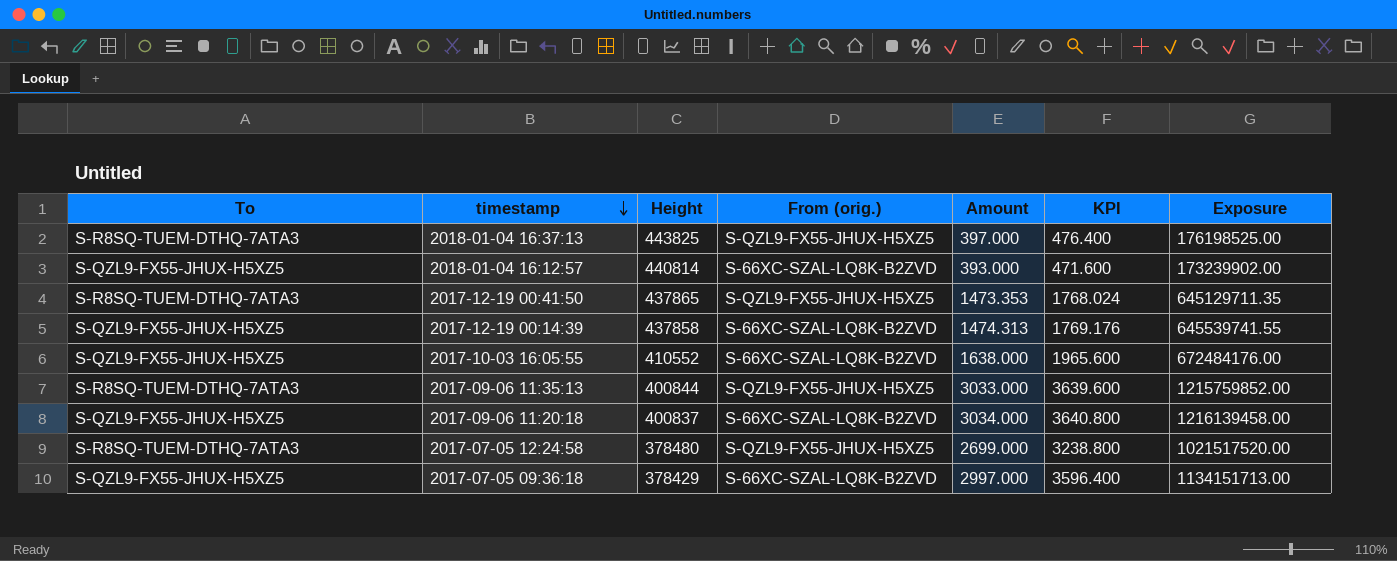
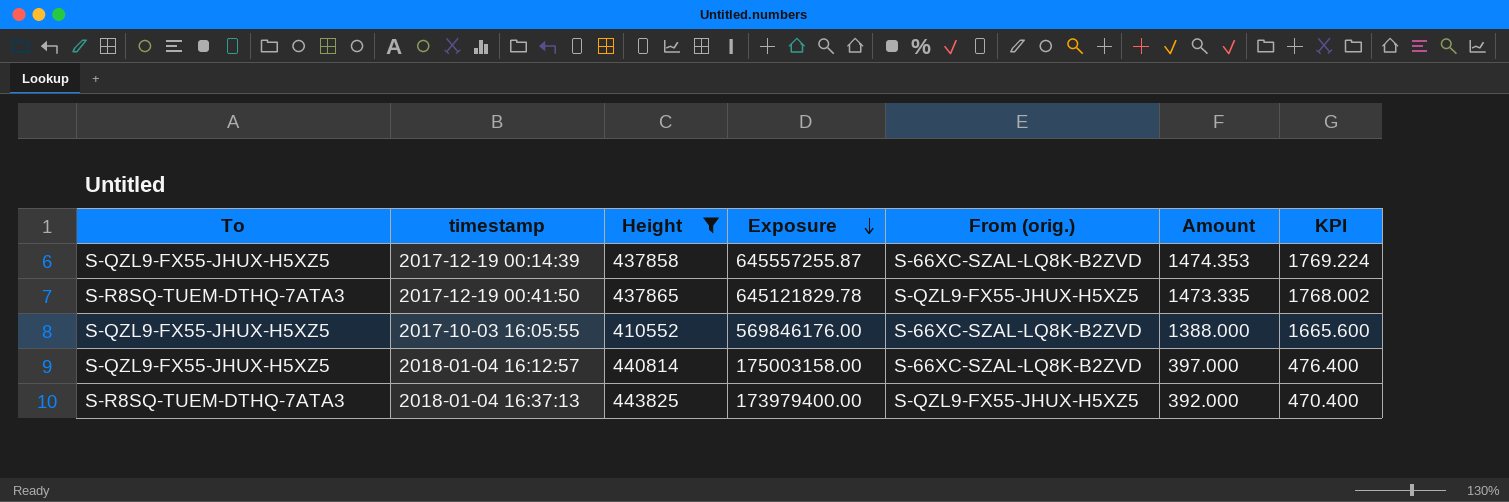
filter: none -> Height >= 410552
row order: timestamp descending -> Exposure descending
column Exposure | position: 7 -> 4
2017-12-19 00:14:39 | Exposure: 645539741.55 -> 645557255.87
2017-12-19 00:14:39 | Amount: 1474.313 -> 1474.353
2017-12-19 00:14:39 | KPI: 1769.176 -> 1769.224
2017-12-19 00:41:50 | Exposure: 645129711.35 -> 645121829.78
2017-12-19 00:41:50 | Amount: 1473.353 -> 1473.335
2017-12-19 00:41:50 | KPI: 1768.024 -> 1768.002
2017-10-03 16:05:55 | Exposure: 672484176.00 -> 569846176.00
2017-10-03 16:05:55 | Amount: 1638.000 -> 1388.000
2017-10-03 16:05:55 | KPI: 1965.600 -> 1665.600
2018-01-04 16:12:57 | Exposure: 173239902.00 -> 175003158.00
2018-01-04 16:12:57 | Amount: 393.000 -> 397.000
2018-01-04 16:12:57 | KPI: 471.600 -> 476.400
2018-01-04 16:37:13 | Exposure: 176198525.00 -> 173979400.00
2018-01-04 16:37:13 | Amount: 397.000 -> 392.000
2018-01-04 16:37:13 | KPI: 476.400 -> 470.400

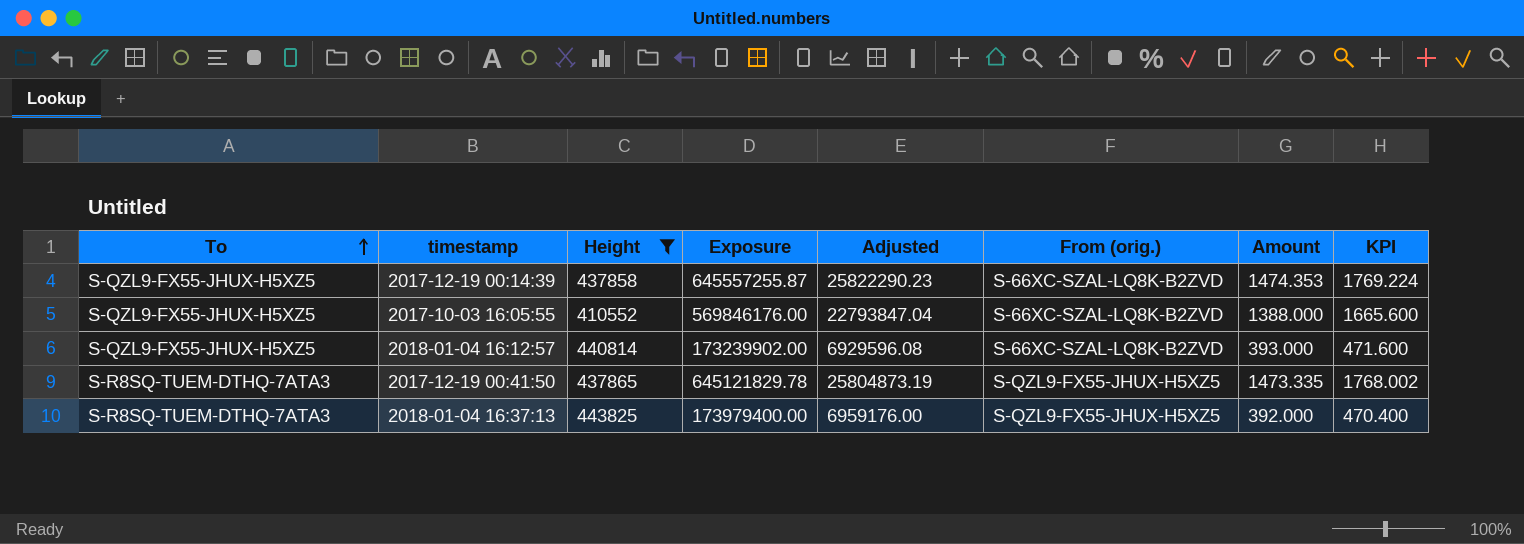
row order: Exposure descending -> To ascending
column Adjusted | formula: none -> [Exposure] * 0.04
2018-01-04 16:12:57 | Exposure: 175003158.00 -> 173239902.00
2018-01-04 16:12:57 | Amount: 397.000 -> 393.000
2018-01-04 16:12:57 | KPI: 476.400 -> 471.600

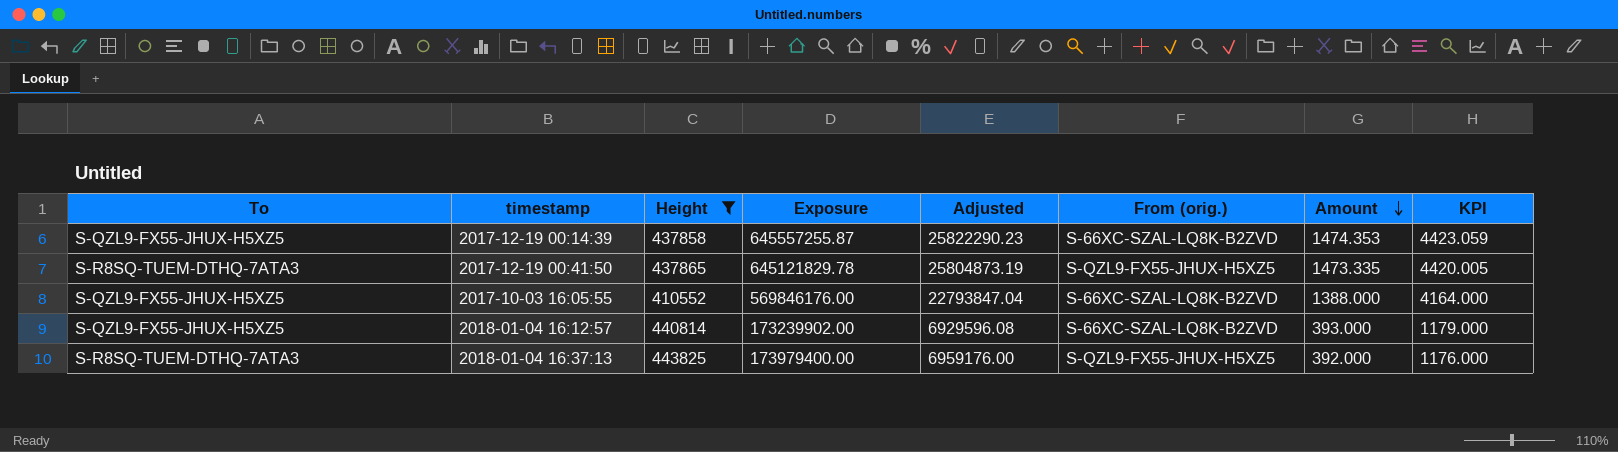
row order: To ascending -> Amount descending
column KPI | formula: [Amount] * 1.2 -> [Amount] * 3

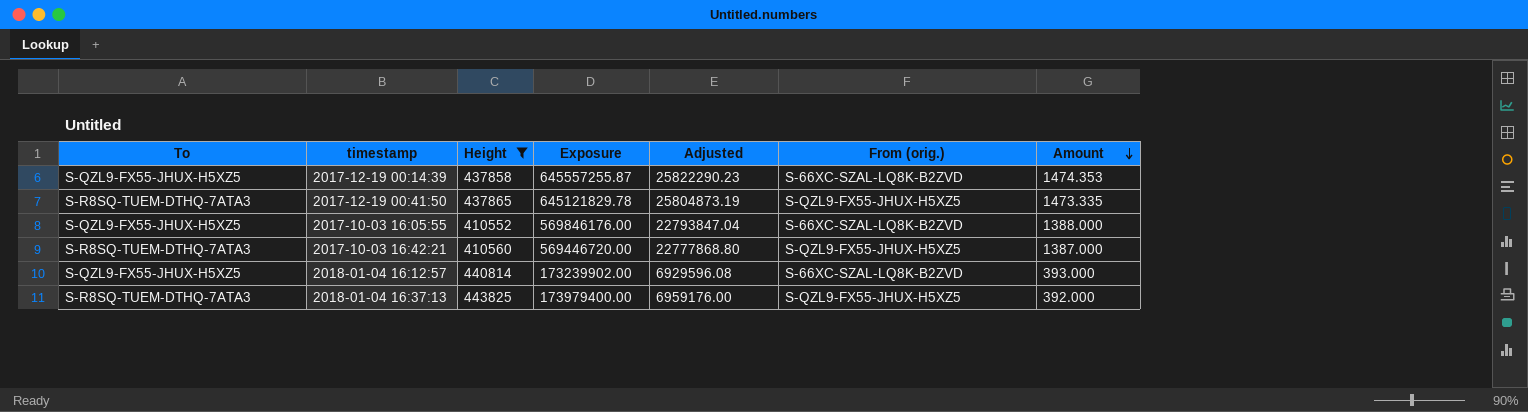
column KPI | formula: [Amount] * 3 -> none
row 2017-10-03 16:42:21: none -> S-R8SQ-TUEM-DTHQ-7ATA3 | 410560 | 569446720.00 | 22777868.80 | S-QZL9-FX55-JHUX-H5XZ5 | 1387.000

